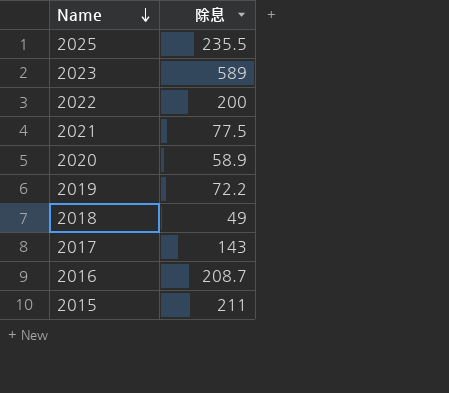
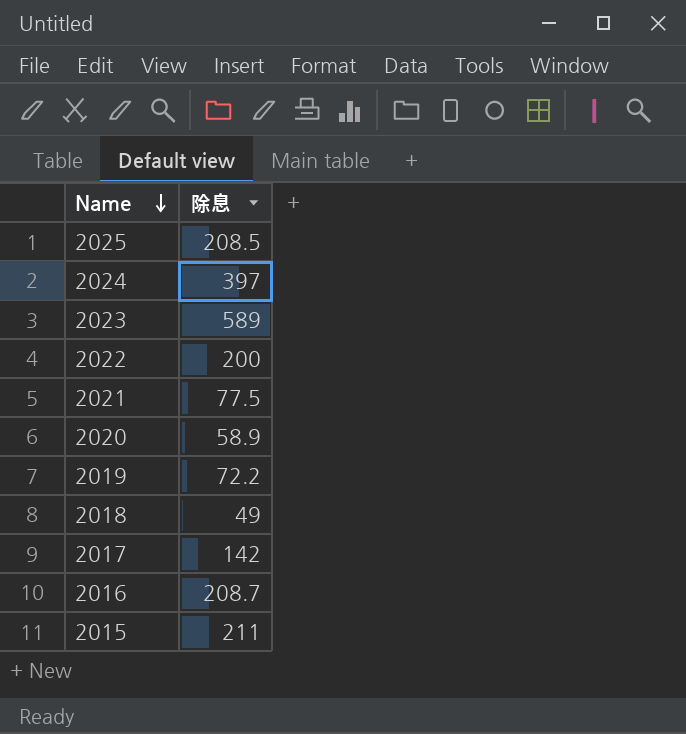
2025 | 除息: 235.5 -> 208.5
row 2024: none -> 397
2017 | 除息: 143 -> 142

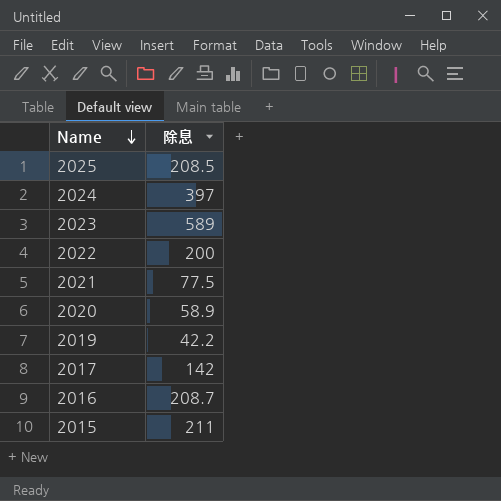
row 2018: 49 -> none
2019 | 除息: 72.2 -> 42.2

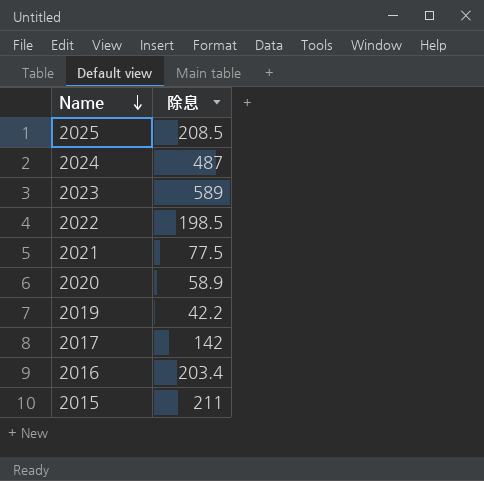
2024 | 除息: 397 -> 487
2022 | 除息: 200 -> 198.5
2016 | 除息: 208.7 -> 203.4

